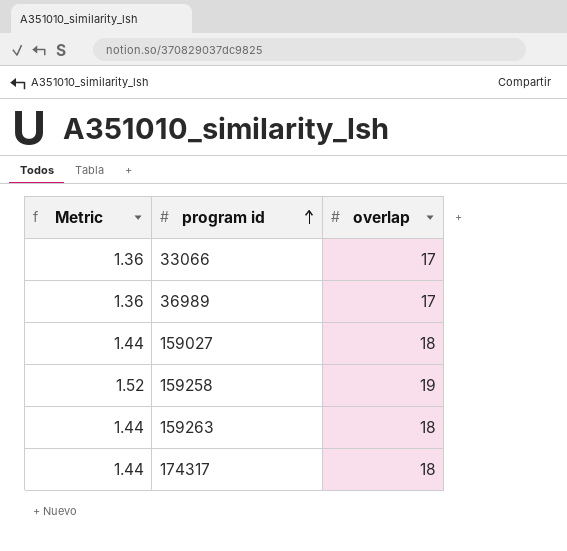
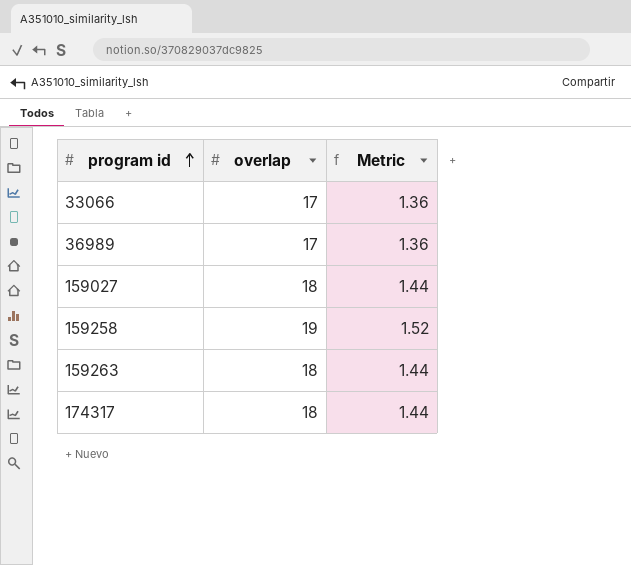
column Metric | position: 1 -> 3

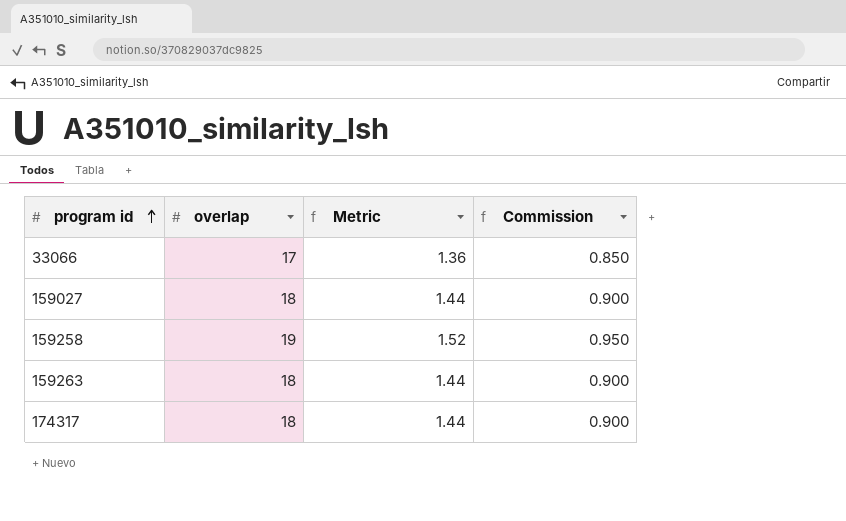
column Commission | formula: none -> [overlap] * 0.05
row 36989: 17 | 1.36 -> none

